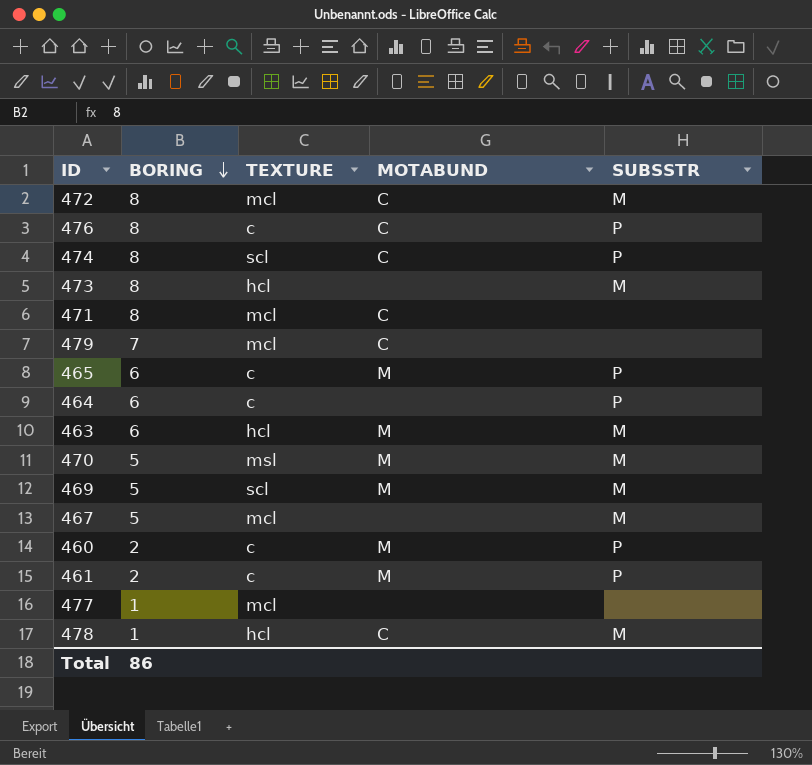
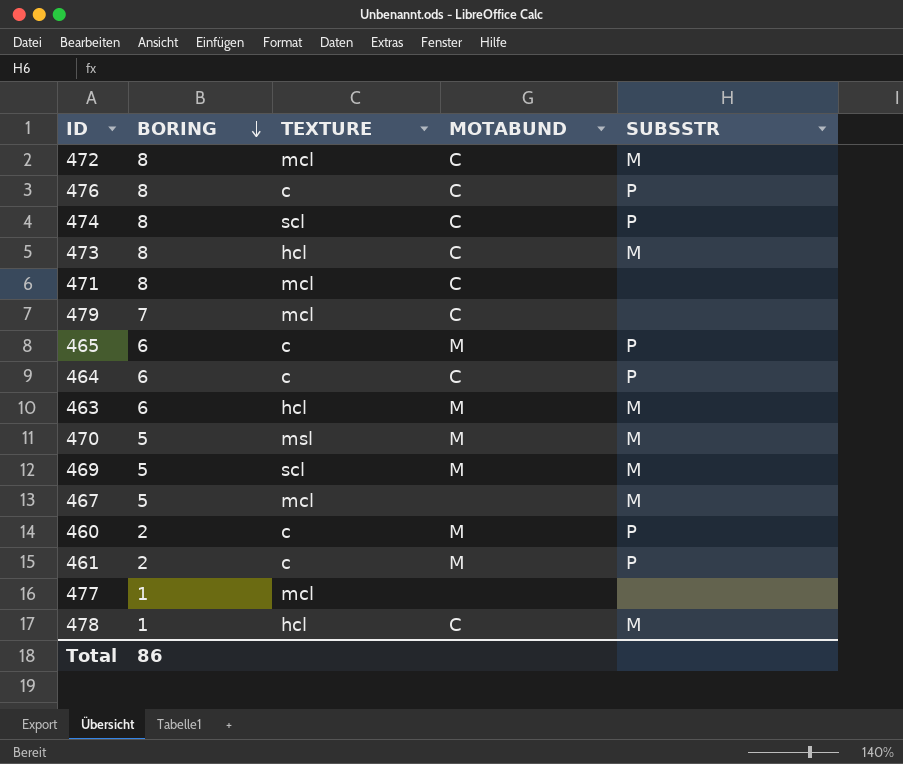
473 | MOTABUND: none -> C
464 | MOTABUND: none -> C

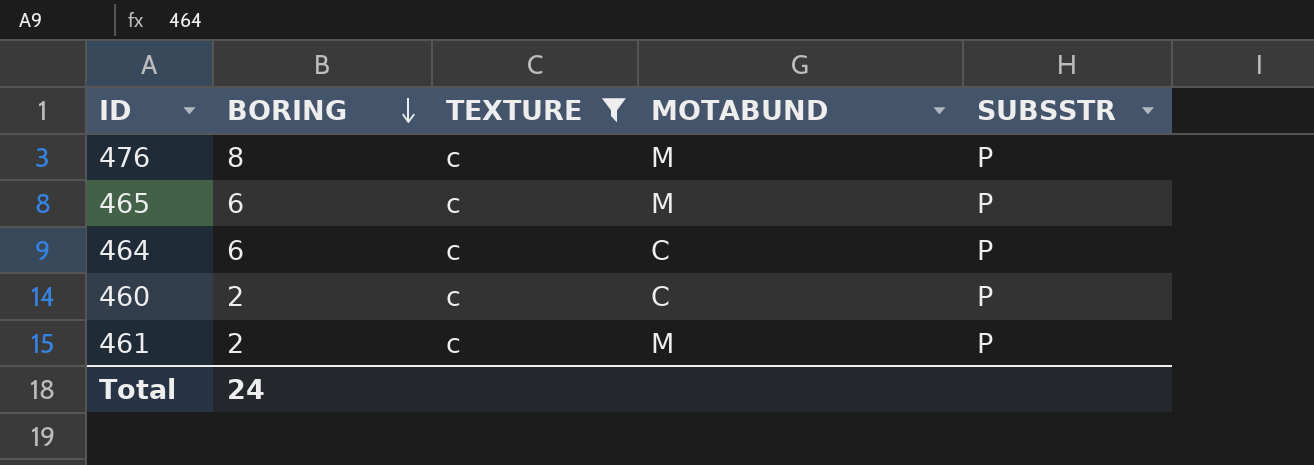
filter: none -> TEXTURE = c
476 | MOTABUND: C -> M
460 | MOTABUND: M -> C
Total | BORING: 86 -> 24

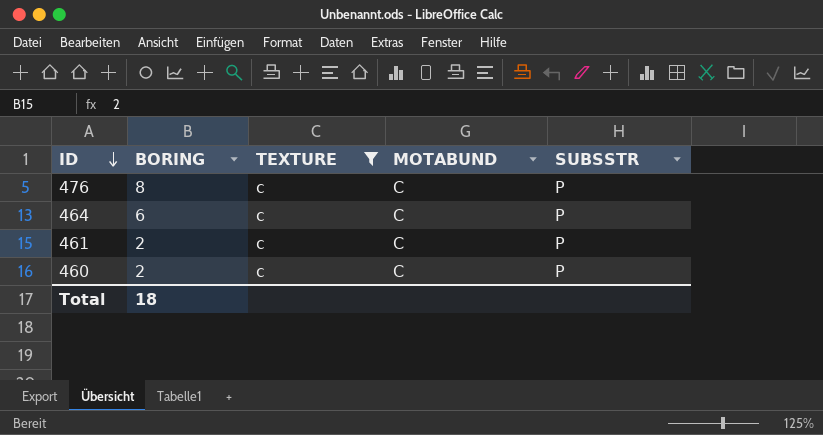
row order: BORING descending -> ID descending
row 465: 6 | c | M | P -> none
476 | MOTABUND: M -> C
461 | MOTABUND: M -> C
Total | BORING: 24 -> 18

